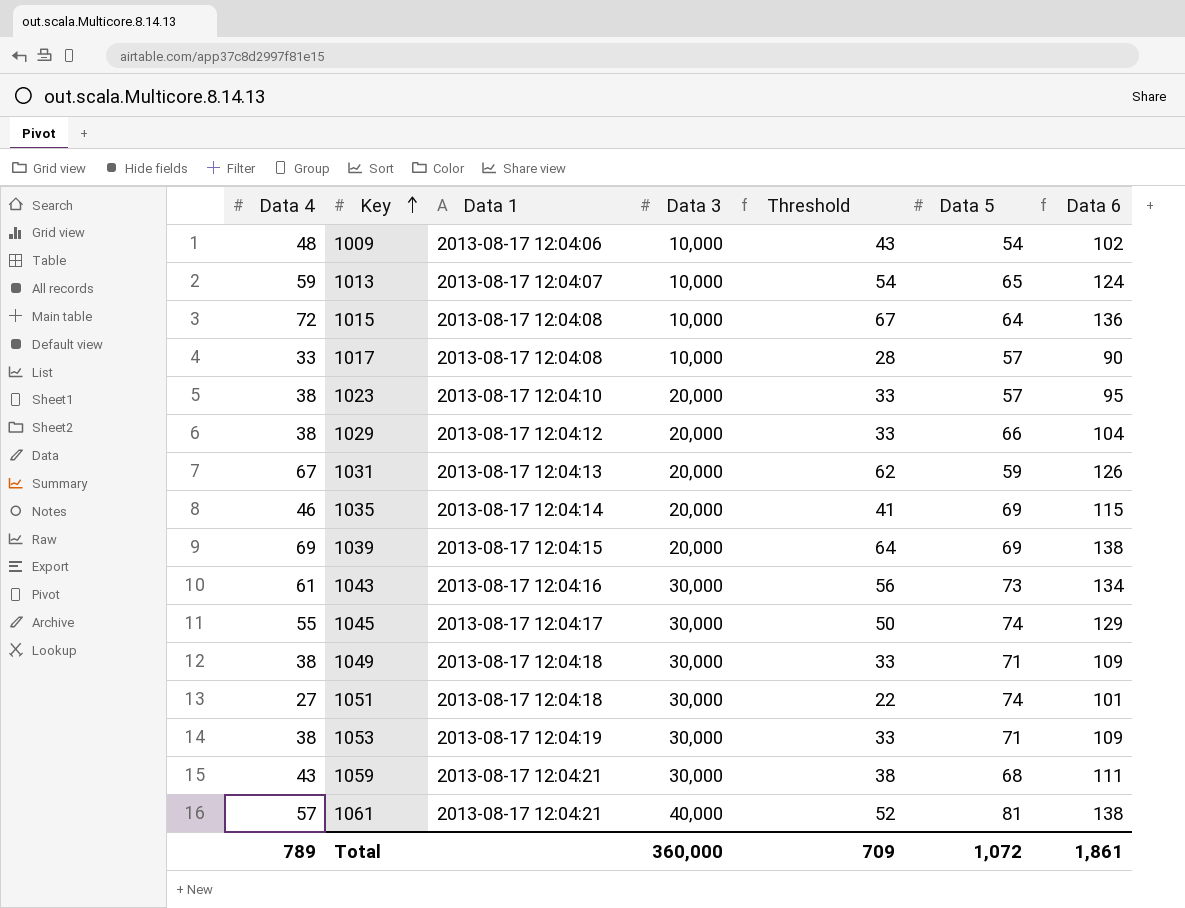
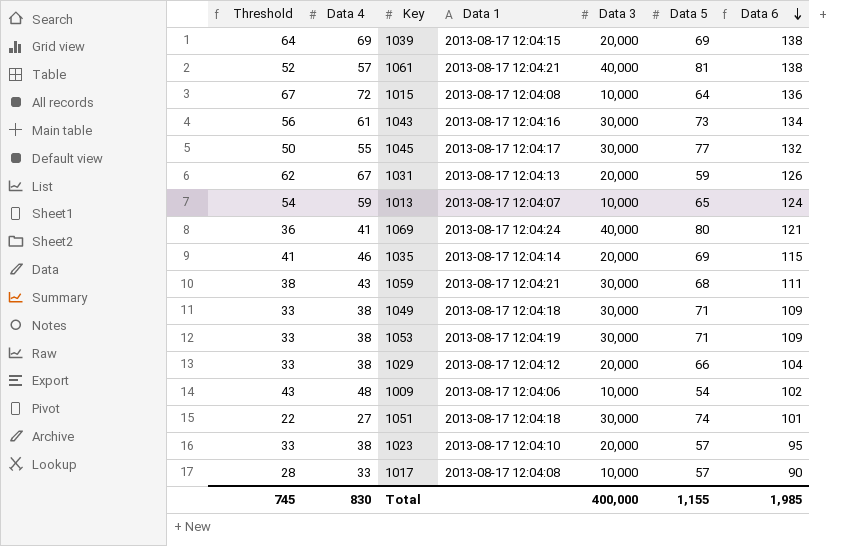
row order: Key ascending -> Data 6 descending
column Threshold | position: 5 -> 1
1045 | Data 5: 74 -> 77
1045 | Data 6: 129 -> 132
row 1069: none -> 36 | 41 | 2013-08-17 12:04:24 | 40,000 | 80 | 121
Total | Threshold: 709 -> 745
Total | Data 4: 789 -> 830
Total | Data 3: 360,000 -> 400,000
Total | Data 5: 1,072 -> 1,155
Total | Data 6: 1,861 -> 1,985

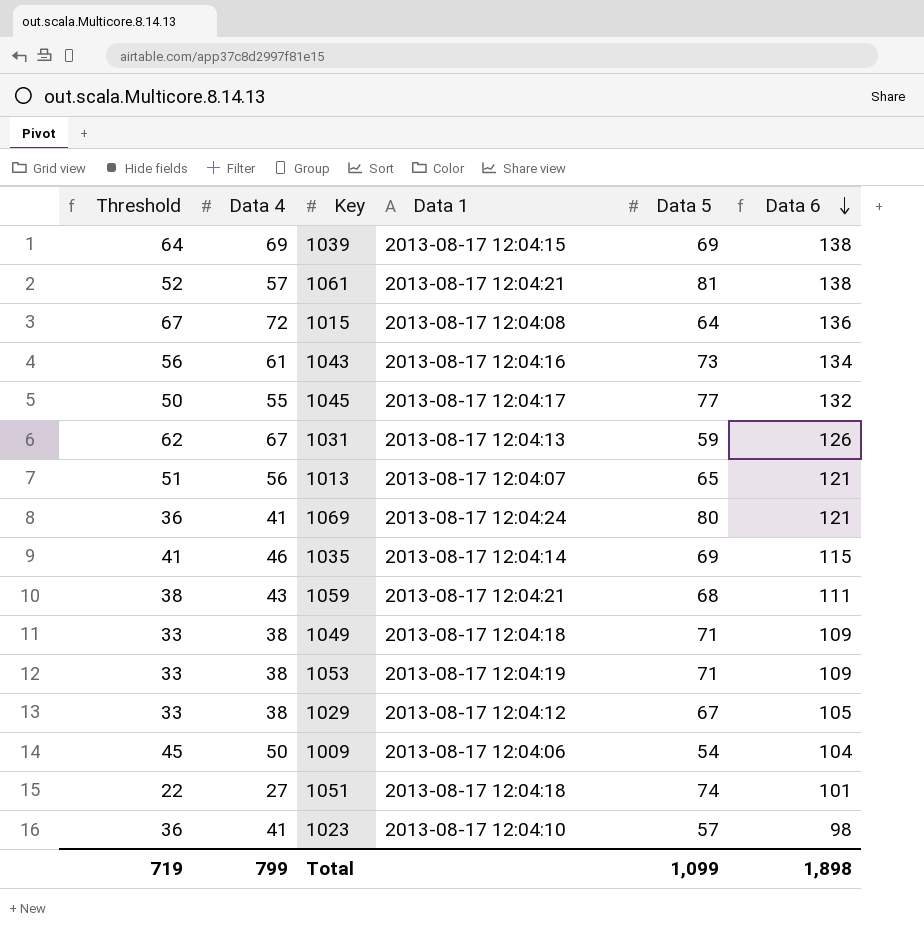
column Data 3 | position: 5 -> none
row 1017: 28 | 33 | 2013-08-17 12:04:08 | 10,000 | 57 | 90 -> none
1013 | Threshold: 54 -> 51
1013 | Data 4: 59 -> 56
1013 | Data 6: 124 -> 121
1029 | Data 5: 66 -> 67
1029 | Data 6: 104 -> 105
1009 | Threshold: 43 -> 45
1009 | Data 4: 48 -> 50
1009 | Data 6: 102 -> 104
1023 | Threshold: 33 -> 36
1023 | Data 4: 38 -> 41
1023 | Data 6: 95 -> 98
Total | Threshold: 745 -> 719
Total | Data 4: 830 -> 799
Total | Data 5: 1,155 -> 1,099
Total | Data 6: 1,985 -> 1,898

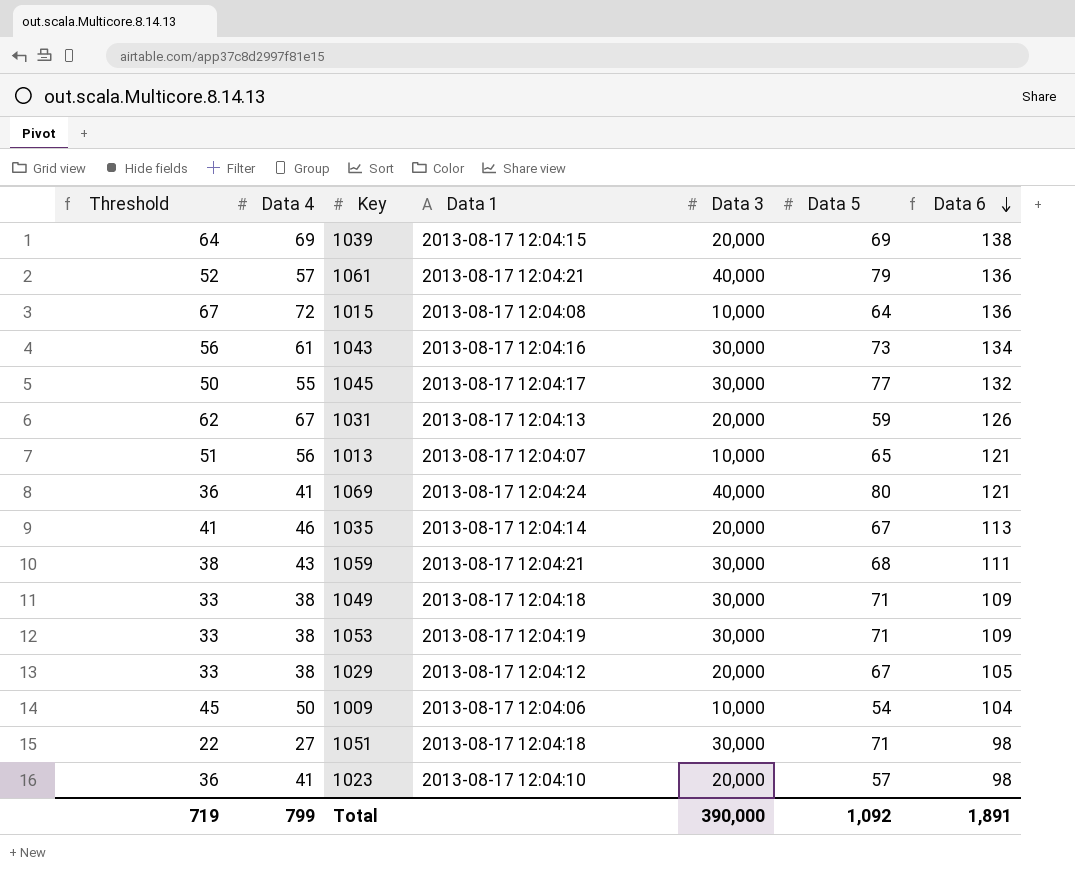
column Data 3 | position: none -> 5
1061 | Data 5: 81 -> 79
1061 | Data 6: 138 -> 136
1035 | Data 5: 69 -> 67
1035 | Data 6: 115 -> 113
1051 | Data 5: 74 -> 71
1051 | Data 6: 101 -> 98
Total | Data 5: 1,099 -> 1,092
Total | Data 6: 1,898 -> 1,891

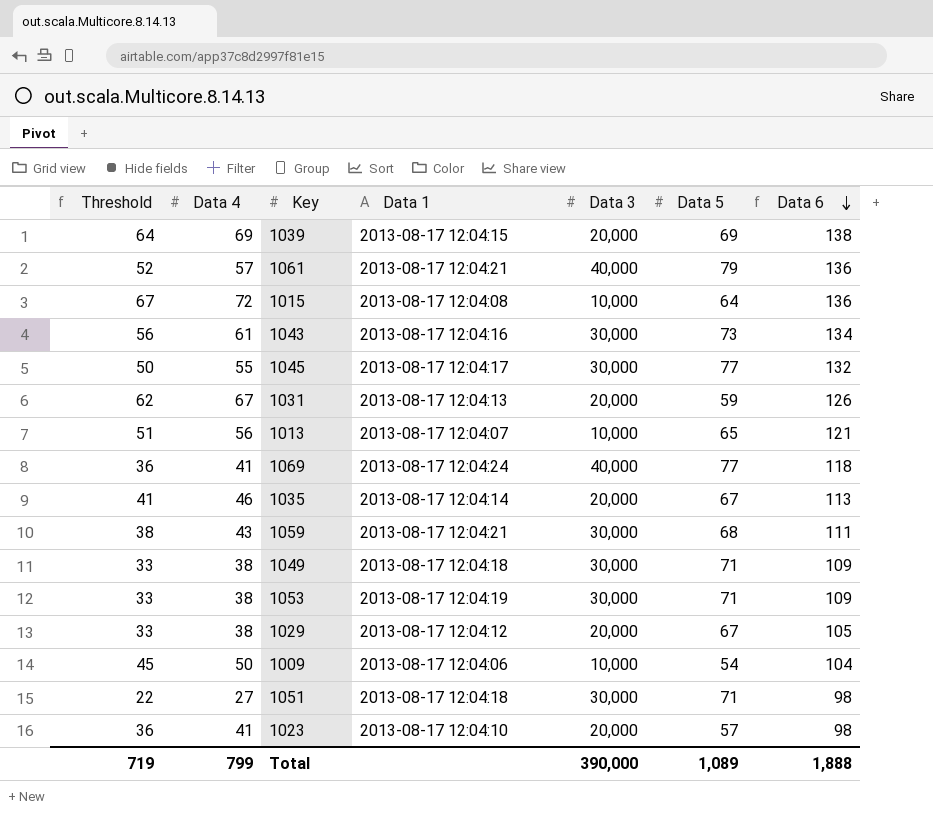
1069 | Data 5: 80 -> 77
1069 | Data 6: 121 -> 118
Total | Data 5: 1,092 -> 1,089
Total | Data 6: 1,891 -> 1,888

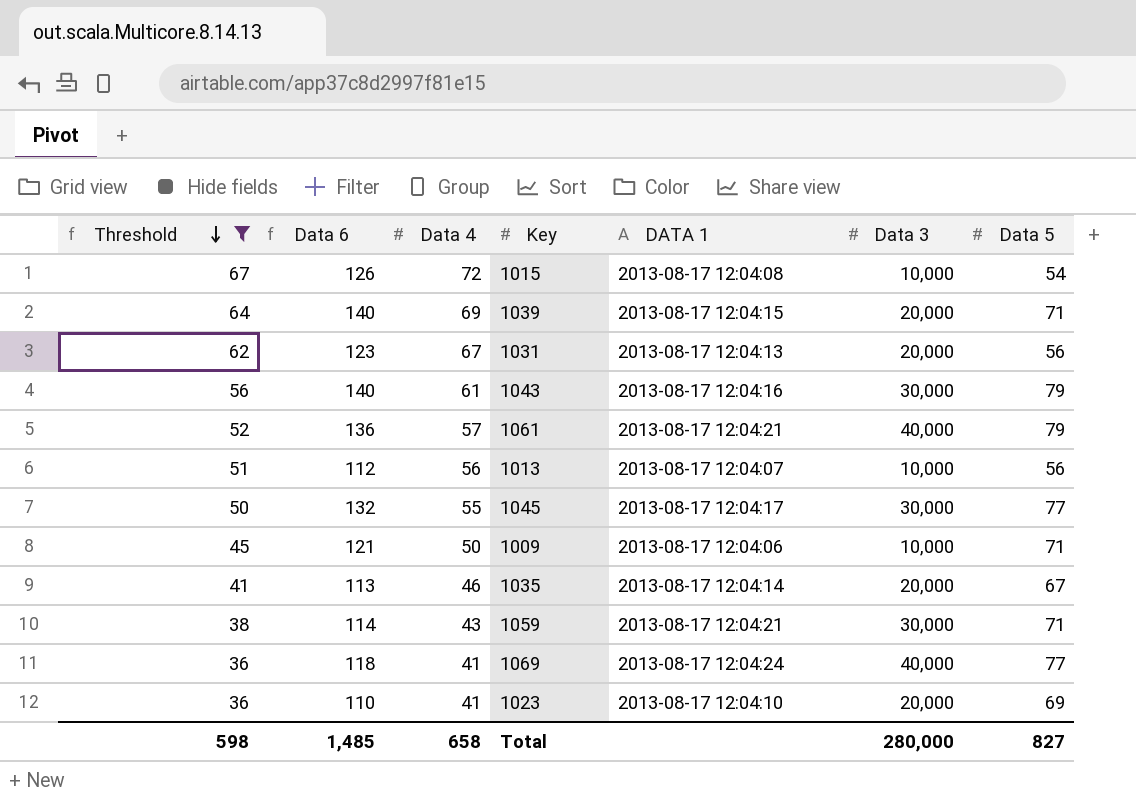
filter: none -> Threshold >= 36
row order: Data 6 descending -> Threshold descending
column Data 6 | position: 7 -> 2
column name: Data 1 -> DATA 1
1015 | Data 6: 136 -> 126
1015 | Data 5: 64 -> 54
1039 | Data 6: 138 -> 140
1039 | Data 5: 69 -> 71
1031 | Data 6: 126 -> 123
1031 | Data 5: 59 -> 56
1043 | Data 6: 134 -> 140
1043 | Data 5: 73 -> 79
1013 | Data 6: 121 -> 112
1013 | Data 5: 65 -> 56
1009 | Data 6: 104 -> 121
1009 | Data 5: 54 -> 71
1059 | Data 6: 111 -> 114
1059 | Data 5: 68 -> 71
1023 | Data 6: 98 -> 110
1023 | Data 5: 57 -> 69
Total | Threshold: 719 -> 598
Total | Data 6: 1,888 -> 1,485
Total | Data 4: 799 -> 658
Total | Data 3: 390,000 -> 280,000
Total | Data 5: 1,089 -> 827

